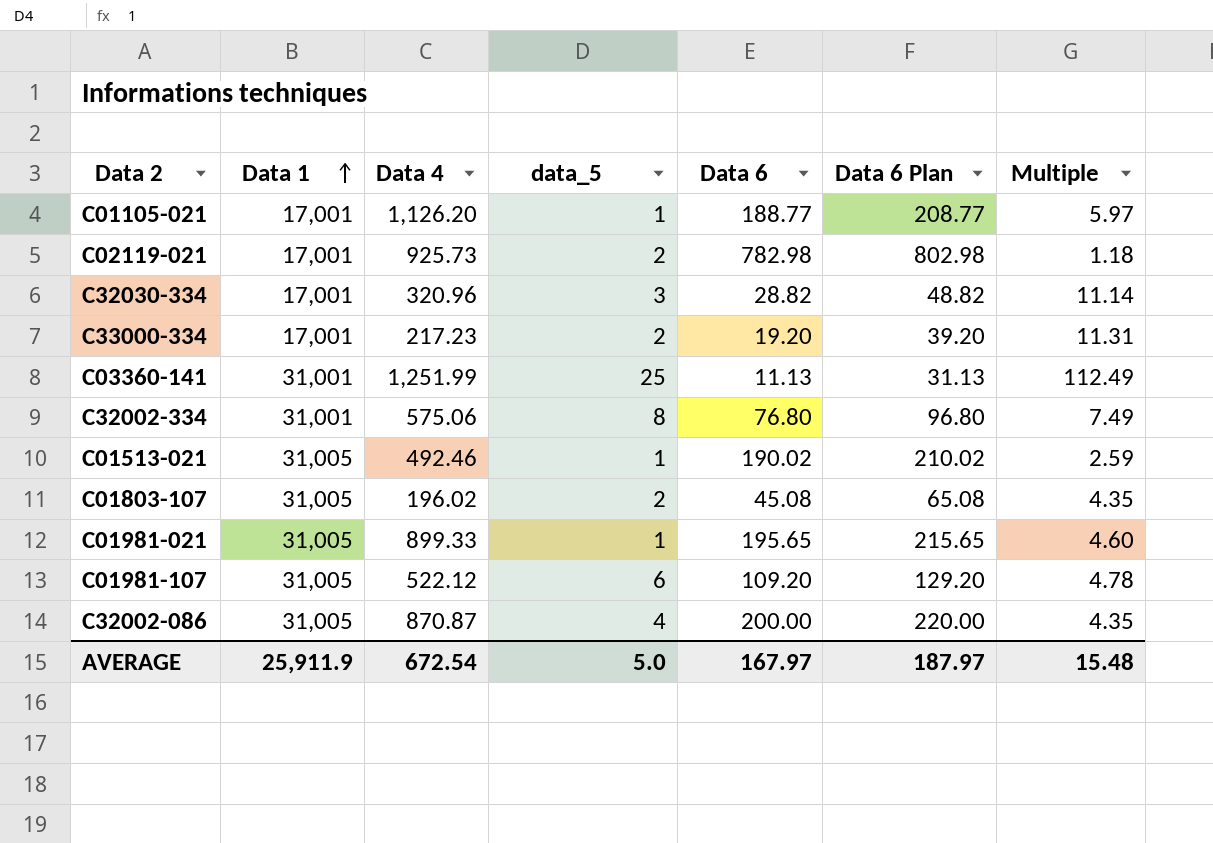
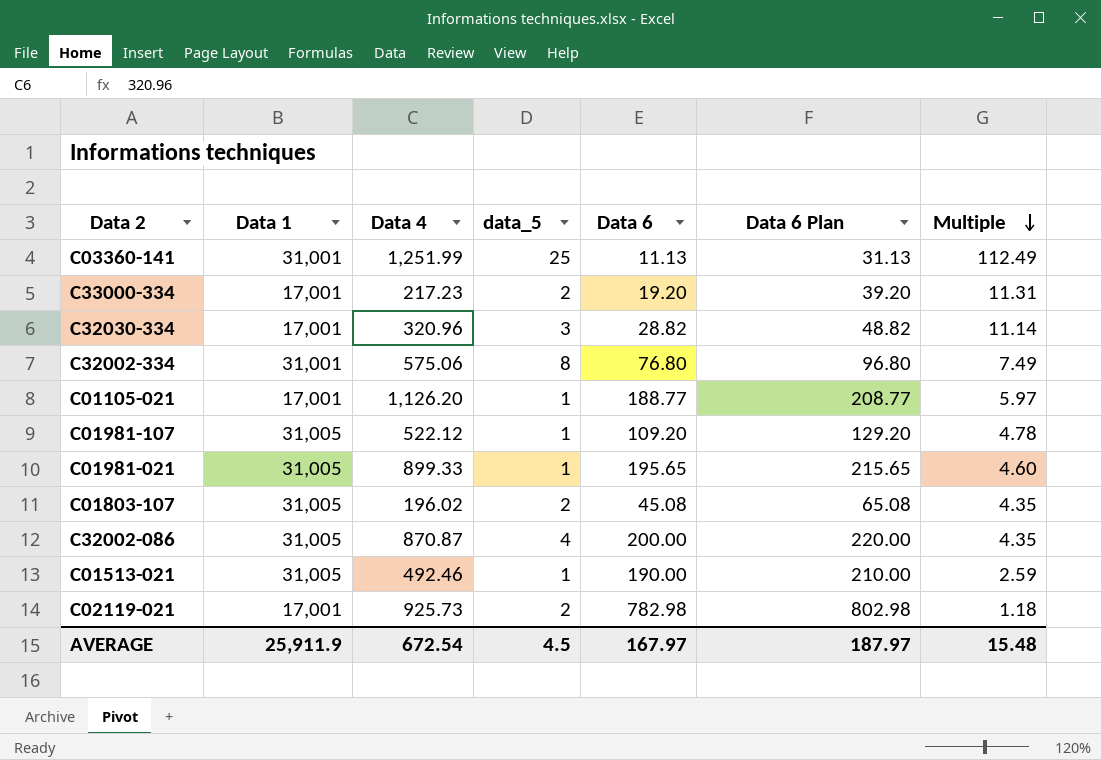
row order: Data 1 ascending -> Multiple descending
C01981-107 | data_5: 6 -> 1
C01513-021 | Data 6: 190.02 -> 190.00
C01513-021 | Data 6 Plan: 210.02 -> 210.00
AVERAGE | data_5: 5.0 -> 4.5

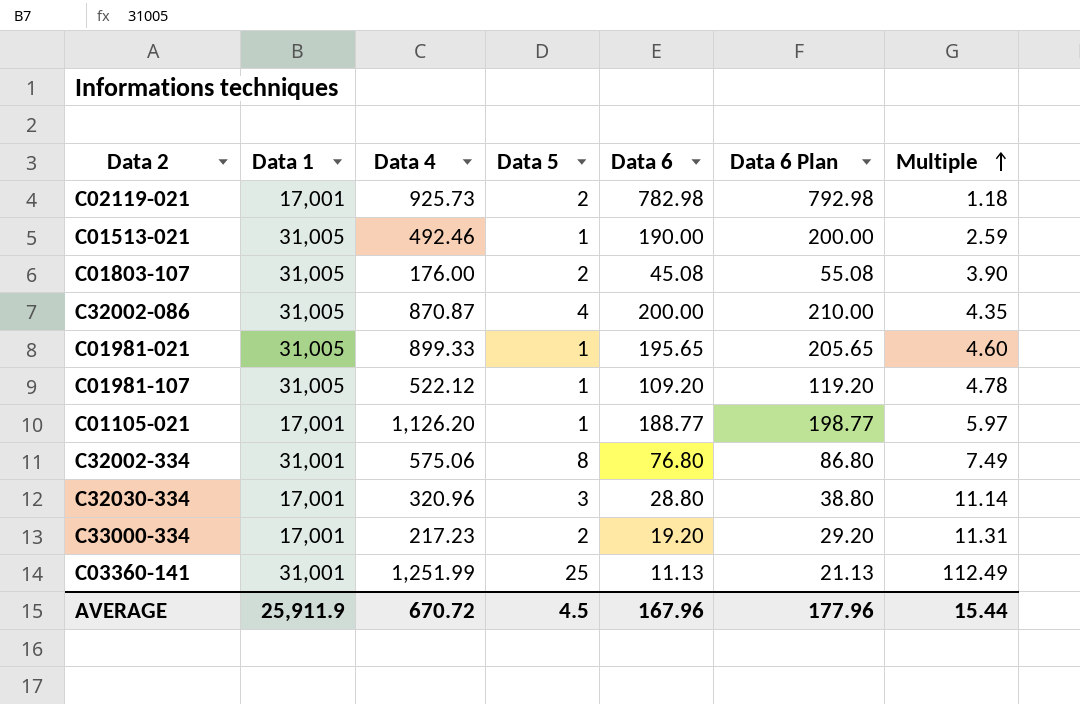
row order: Multiple descending -> Multiple ascending
column name: data_5 -> Data 5
column Data 6 Plan | formula: [Data 6] + 20 -> [Data 6] + 10
C01803-107 | Data 4: 196.02 -> 176.00
C01803-107 | Multiple: 4.35 -> 3.90
C32030-334 | Data 6: 28.82 -> 28.80
AVERAGE | Data 4: 672.54 -> 670.72
AVERAGE | Data 6: 167.97 -> 167.96
AVERAGE | Data 6 Plan: 187.97 -> 177.96
AVERAGE | Multiple: 15.48 -> 15.44

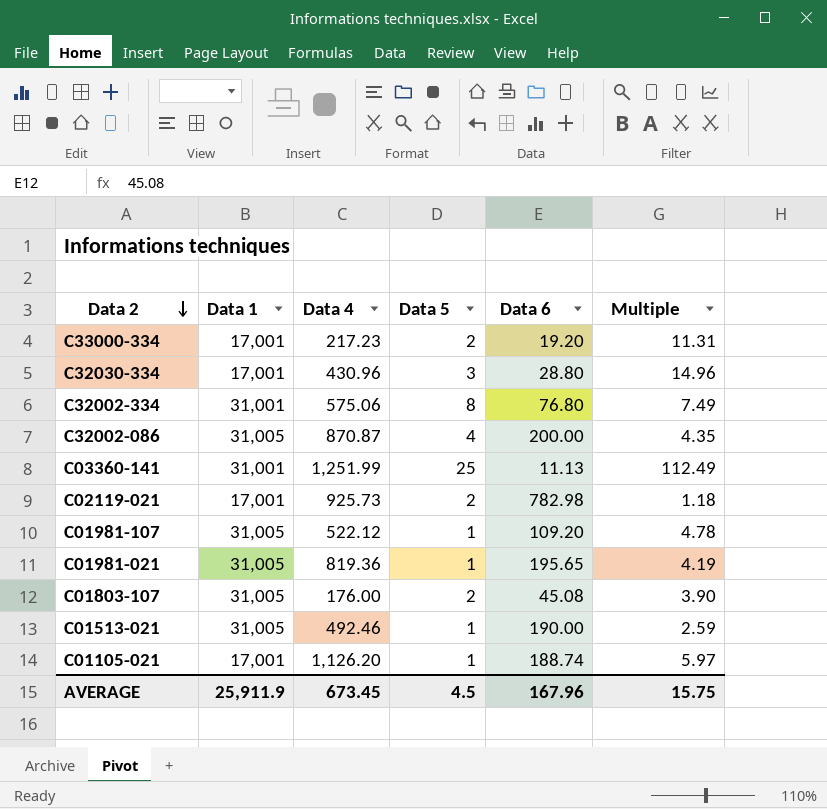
row order: Multiple ascending -> Data 2 descending
column Data 6 Plan | formula: [Data 6] + 10 -> none
C32030-334 | Data 4: 320.96 -> 430.96
C32030-334 | Multiple: 11.14 -> 14.96
C01981-021 | Data 4: 899.33 -> 819.36
C01981-021 | Multiple: 4.60 -> 4.19
C01105-021 | Data 6: 188.77 -> 188.74
AVERAGE | Data 4: 670.72 -> 673.45
AVERAGE | Multiple: 15.44 -> 15.75

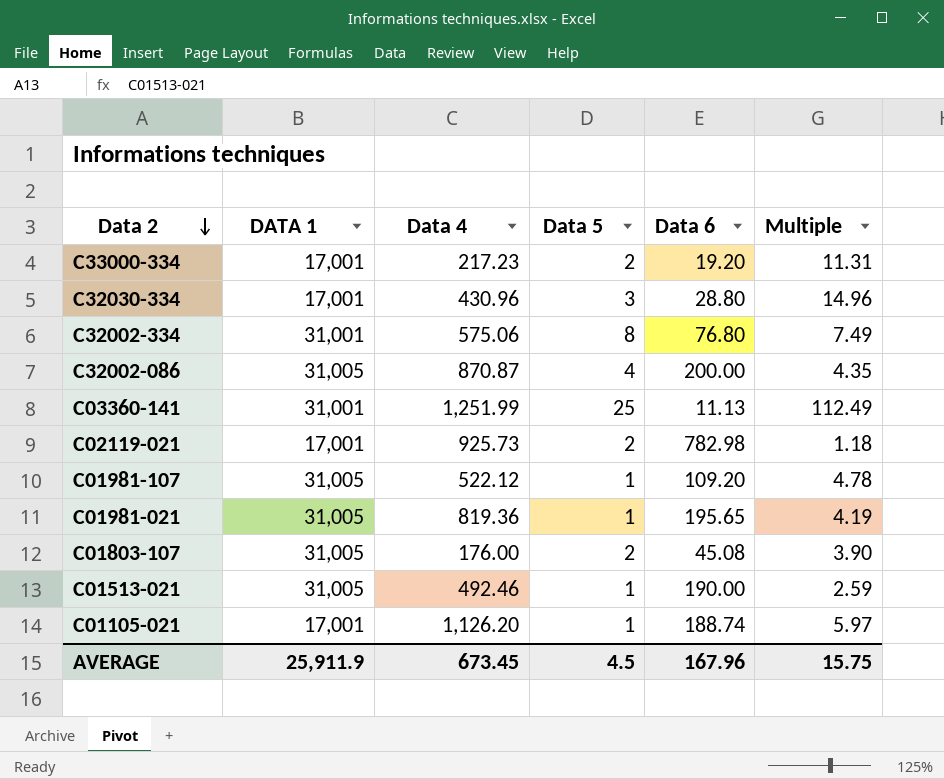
column name: Data 1 -> DATA 1

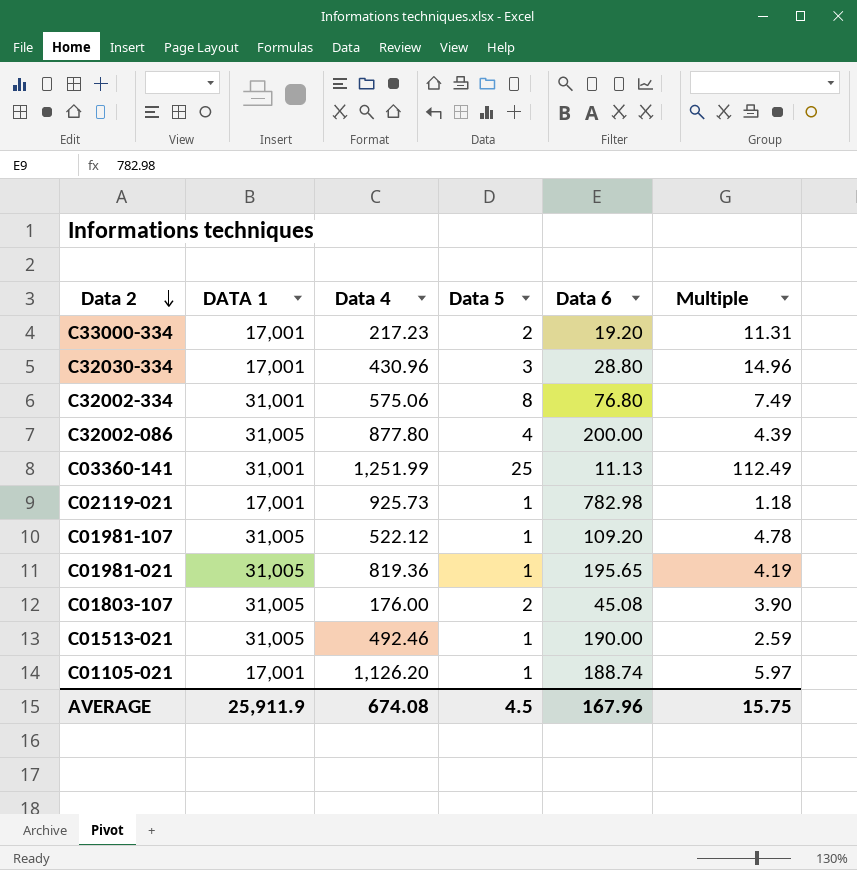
C32002-086 | Data 4: 870.87 -> 877.80
C32002-086 | Multiple: 4.35 -> 4.39
C02119-021 | Data 5: 2 -> 1
AVERAGE | Data 4: 673.45 -> 674.08

